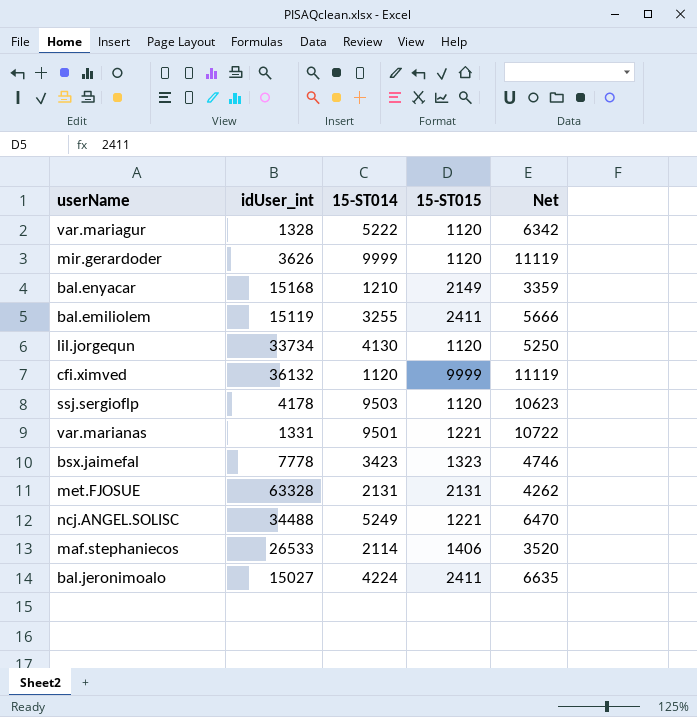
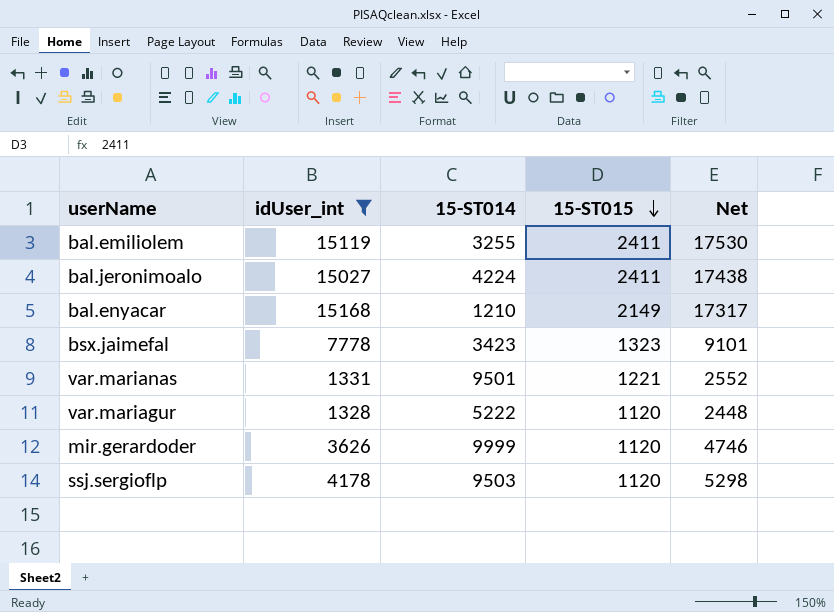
filter: none -> idUser_int <= 15168
row order: none -> 15-ST015 descending
column Net | formula: [15-ST014] + [15-ST015] -> [idUser_int] + [15-ST015]

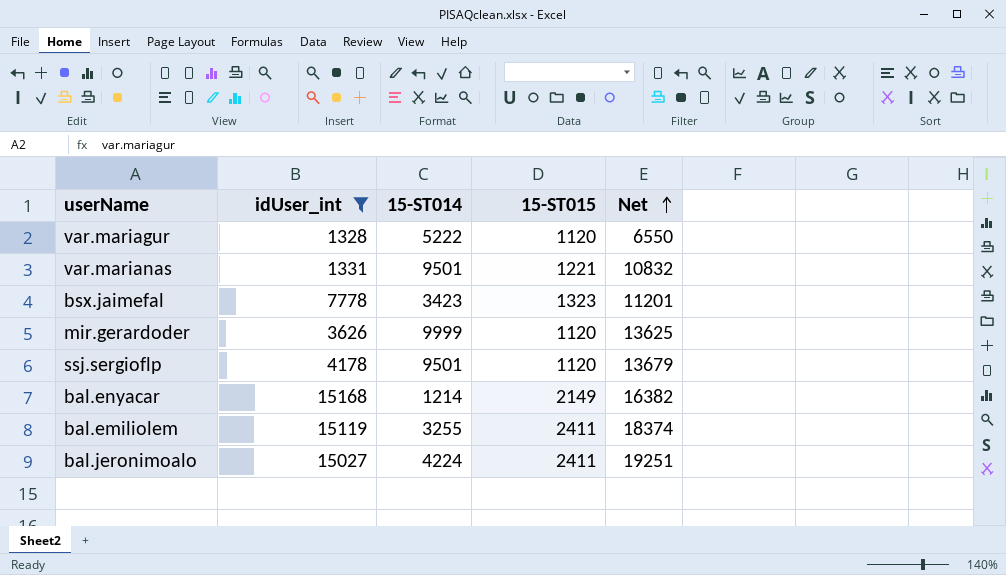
row order: 15-ST015 descending -> Net ascending
column Net | formula: [idUser_int] + [15-ST015] -> [idUser_int] + [15-ST014]
ssj.sergioflp | 15-ST014: 9503 -> 9501
bal.enyacar | 15-ST014: 1210 -> 1214

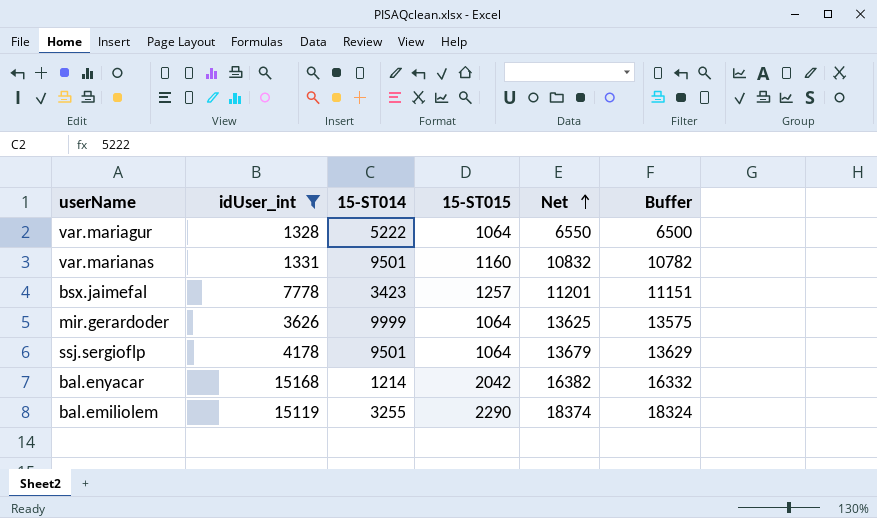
column Buffer | formula: none -> [Net] - 50
row bal.jeronimoalo: 15027 | 4224 | 2411 | 19251 -> none
var.mariagur | 15-ST015: 1120 -> 1064
var.marianas | 15-ST015: 1221 -> 1160
bsx.jaimefal | 15-ST015: 1323 -> 1257
mir.gerardoder | 15-ST015: 1120 -> 1064
ssj.sergioflp | 15-ST015: 1120 -> 1064
bal.enyacar | 15-ST015: 2149 -> 2042
bal.emiliolem | 15-ST015: 2411 -> 2290

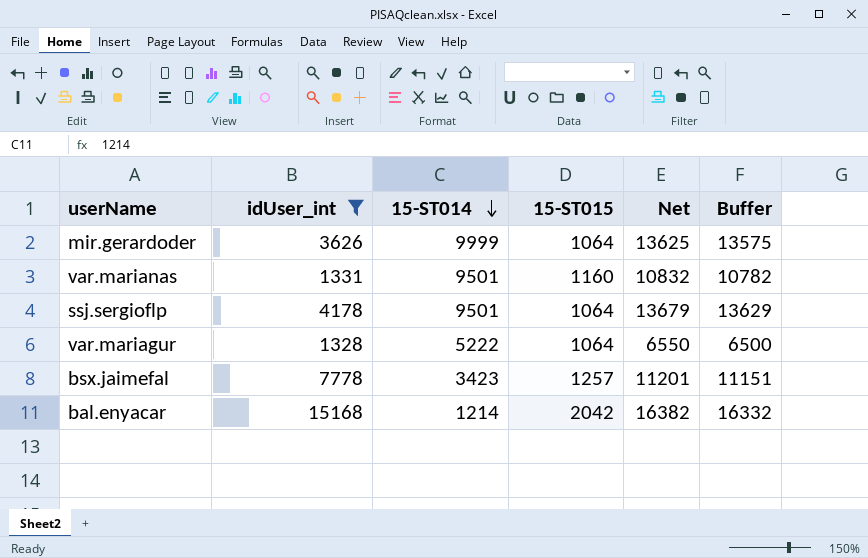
row order: Net ascending -> 15-ST014 descending
row bal.emiliolem: 15119 | 3255 | 2290 | 18374 | 18324 -> none

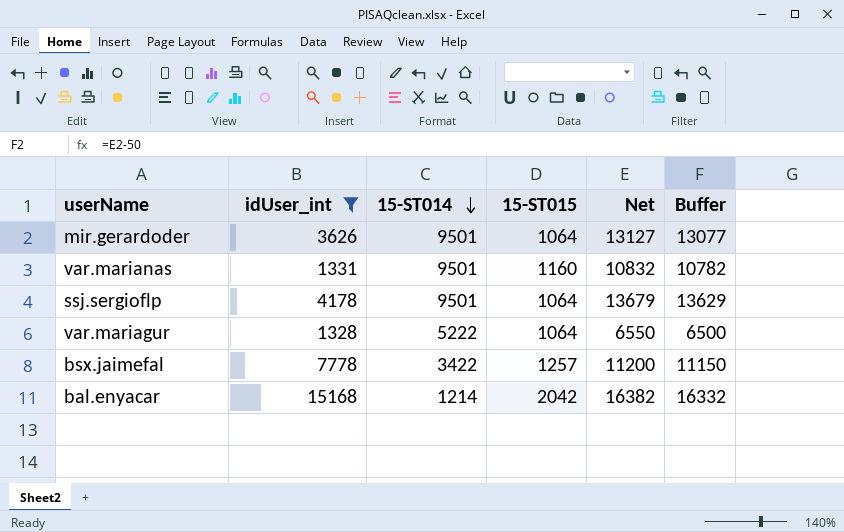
mir.gerardoder | 15-ST014: 9999 -> 9501
mir.gerardoder | Net: 13625 -> 13127
mir.gerardoder | Buffer: 13575 -> 13077
bsx.jaimefal | 15-ST014: 3423 -> 3422
bsx.jaimefal | Net: 11201 -> 11200
bsx.jaimefal | Buffer: 11151 -> 11150

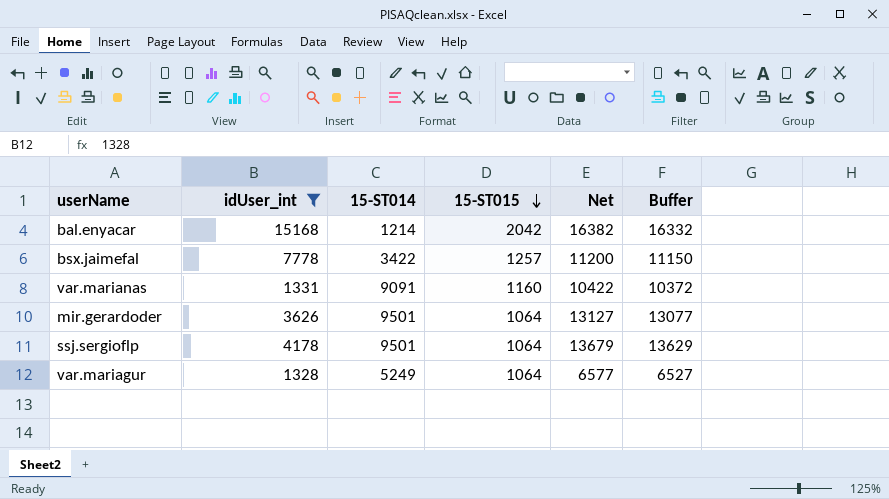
row order: 15-ST014 descending -> 15-ST015 descending
var.marianas | 15-ST014: 9501 -> 9091
var.marianas | Net: 10832 -> 10422
var.marianas | Buffer: 10782 -> 10372
var.mariagur | 15-ST014: 5222 -> 5249
var.mariagur | Net: 6550 -> 6577
var.mariagur | Buffer: 6500 -> 6527

